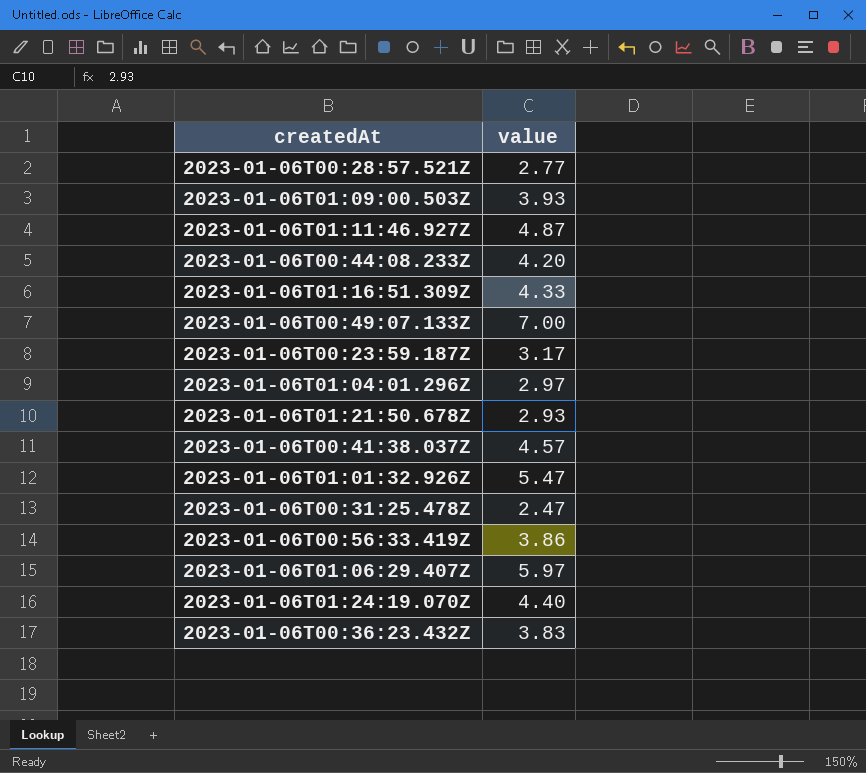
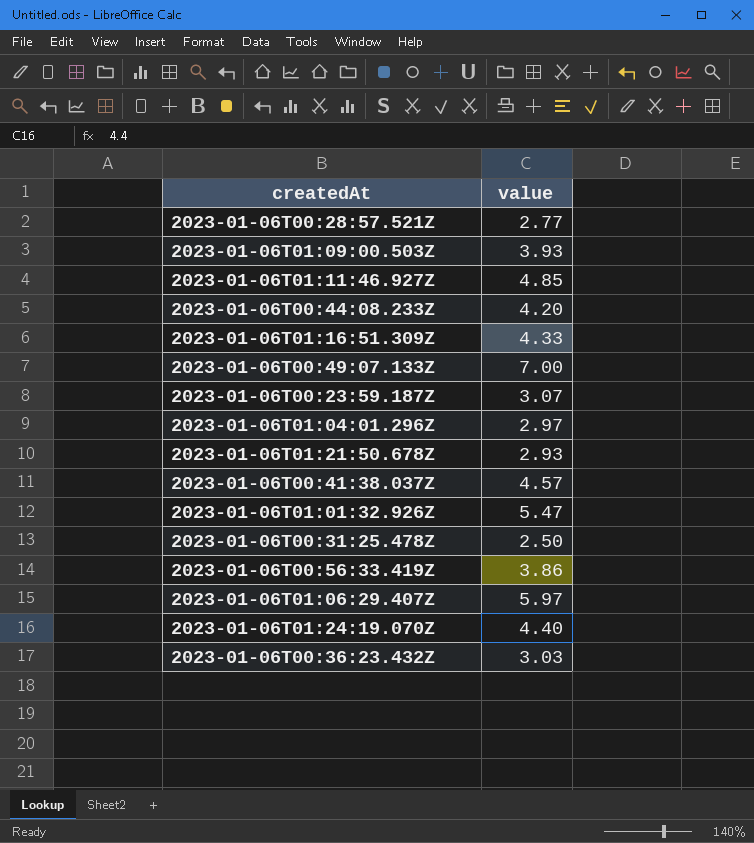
2023-01-06T01:11:46.927Z | value: 4.87 -> 4.85
2023-01-06T00:23:59.187Z | value: 3.17 -> 3.07
2023-01-06T00:31:25.478Z | value: 2.47 -> 2.50
2023-01-06T00:36:23.432Z | value: 3.83 -> 3.03

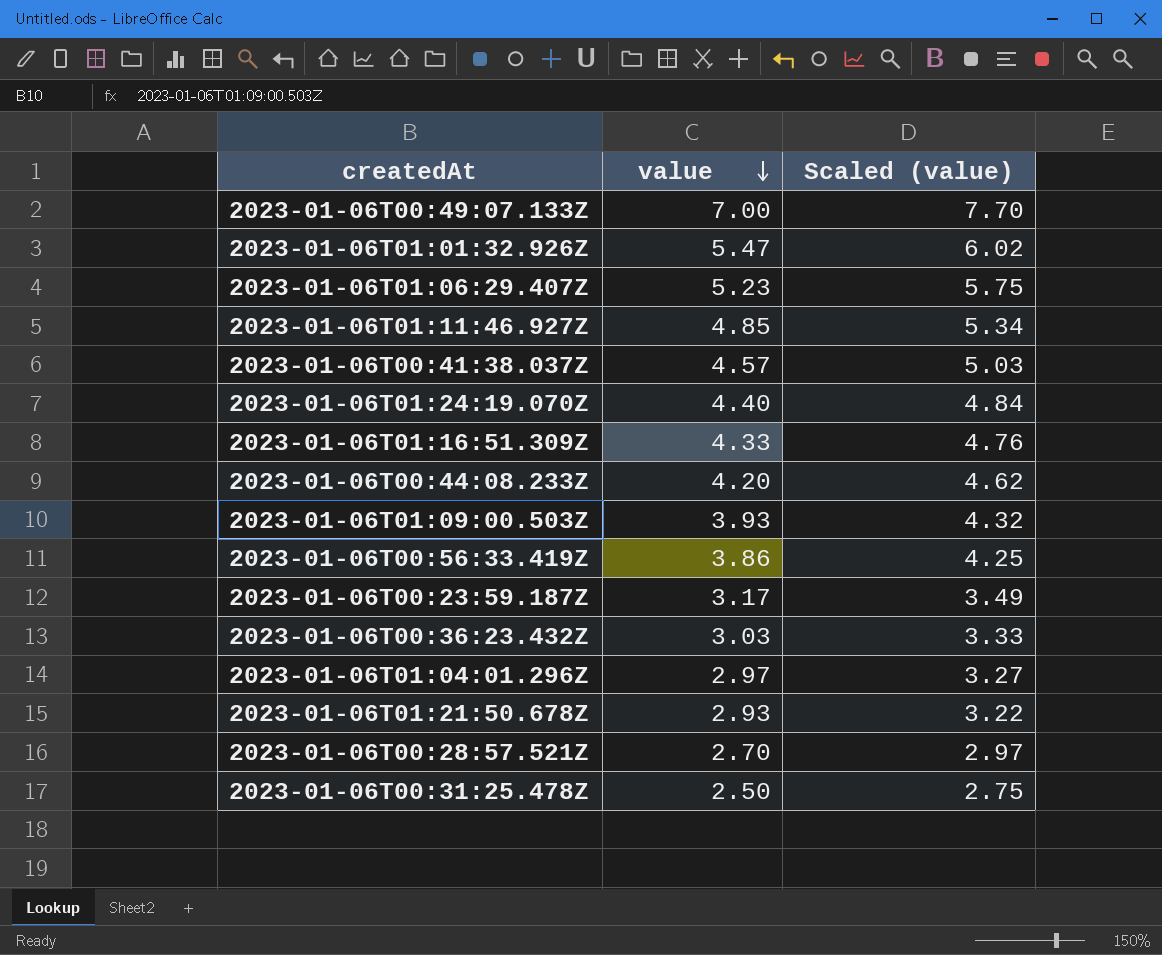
row order: none -> value descending
column Scaled (value) | formula: none -> [value] * 1.1
2023-01-06T01:06:29.407Z | value: 5.97 -> 5.23
2023-01-06T00:23:59.187Z | value: 3.07 -> 3.17
2023-01-06T00:28:57.521Z | value: 2.77 -> 2.70

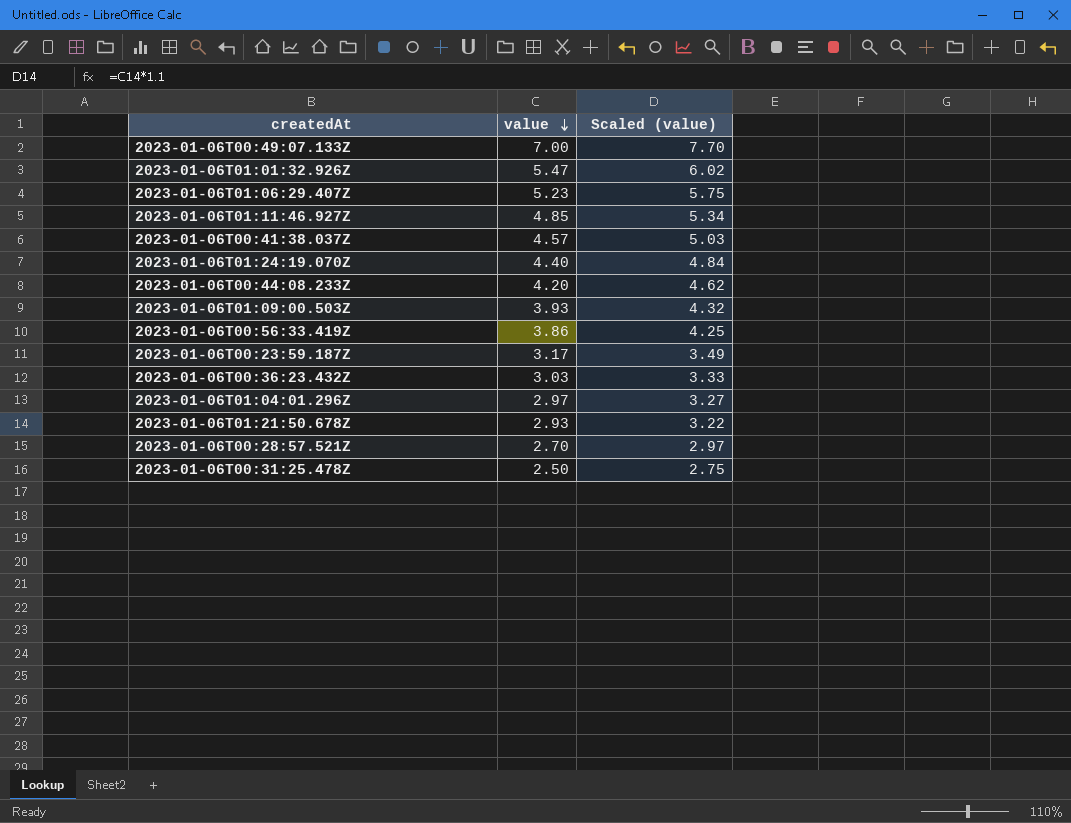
row 2023-01-06T01:16:51.309Z: 4.33 | 4.76 -> none

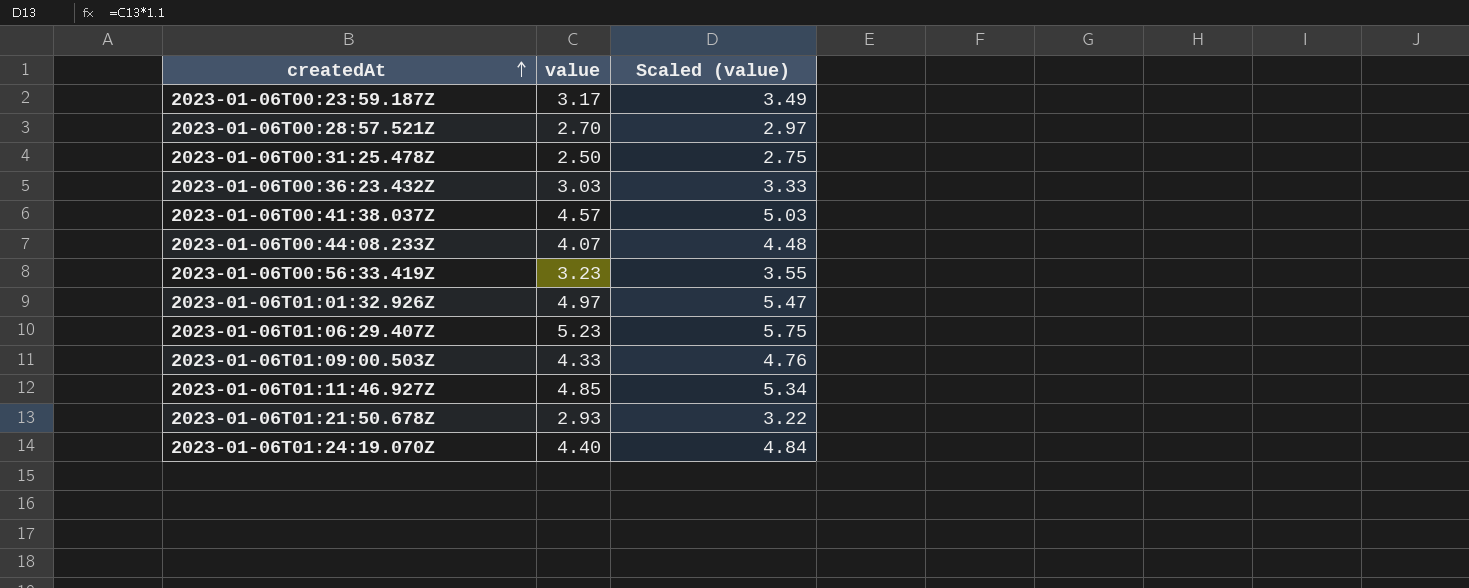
row order: value descending -> createdAt ascending
row 2023-01-06T00:49:07.133Z: 7.00 | 7.70 -> none
row 2023-01-06T01:04:01.296Z: 2.97 | 3.27 -> none
2023-01-06T00:44:08.233Z | value: 4.20 -> 4.07
2023-01-06T00:44:08.233Z | Scaled (value): 4.62 -> 4.48
2023-01-06T00:56:33.419Z | value: 3.86 -> 3.23
2023-01-06T00:56:33.419Z | Scaled (value): 4.25 -> 3.55
2023-01-06T01:01:32.926Z | value: 5.47 -> 4.97
2023-01-06T01:01:32.926Z | Scaled (value): 6.02 -> 5.47
2023-01-06T01:09:00.503Z | value: 3.93 -> 4.33
2023-01-06T01:09:00.503Z | Scaled (value): 4.32 -> 4.76

